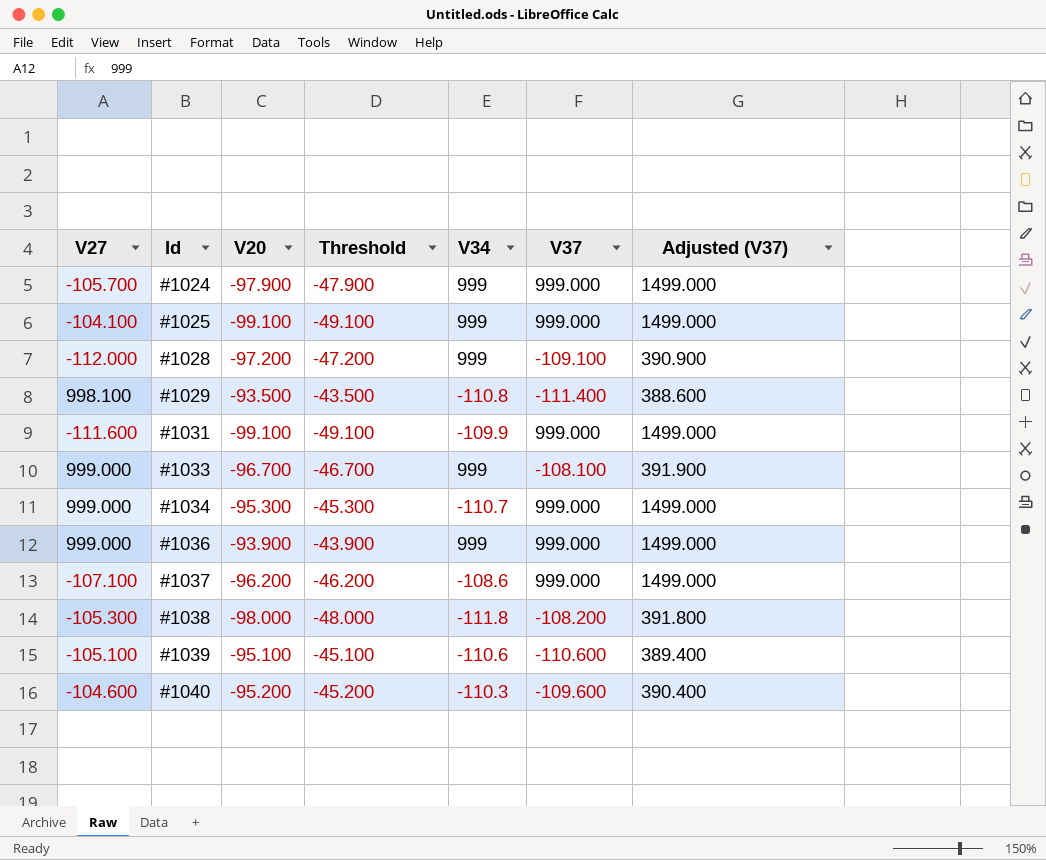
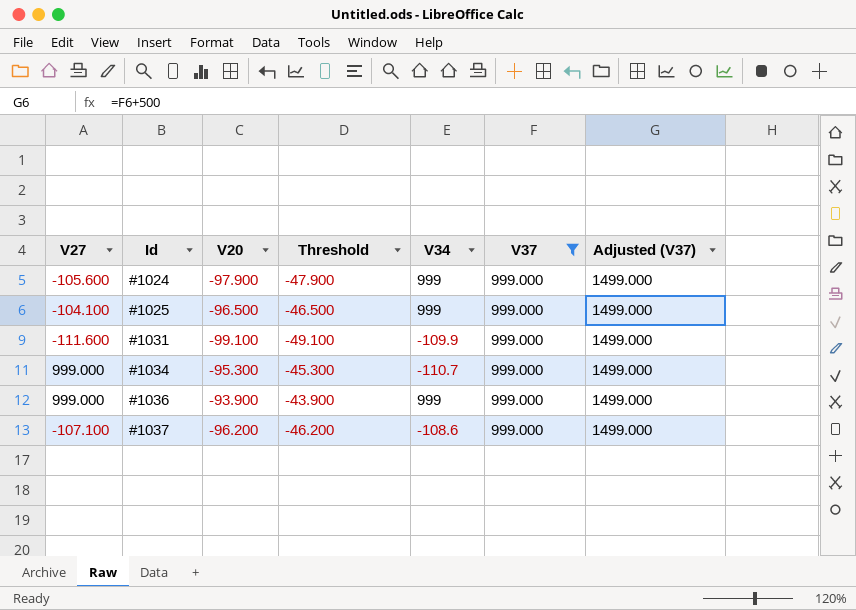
filter: none -> V37 = 999.000
#1024 | V27: -105.700 -> -105.600
#1025 | V20: -99.100 -> -96.500
#1025 | Threshold: -49.100 -> -46.500

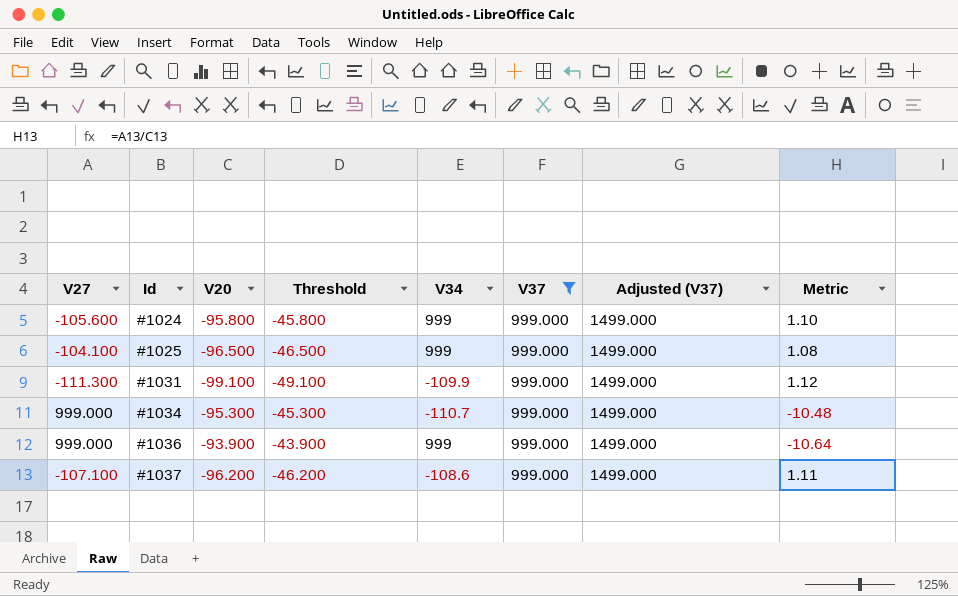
column Metric | formula: none -> [V27] / [V20]
#1024 | V20: -97.900 -> -95.800
#1024 | Threshold: -47.900 -> -45.800
#1031 | V27: -111.600 -> -111.300

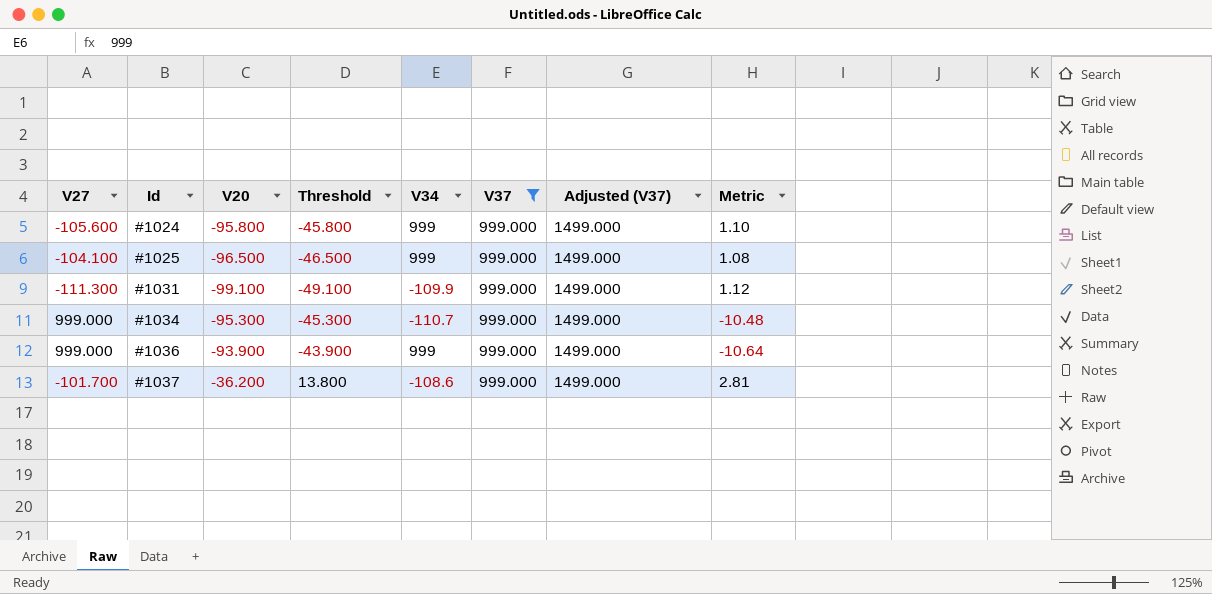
#1037 | V27: -107.100 -> -101.700
#1037 | V20: -96.200 -> -36.200
#1037 | Threshold: -46.200 -> 13.800
#1037 | Metric: 1.11 -> 2.81

